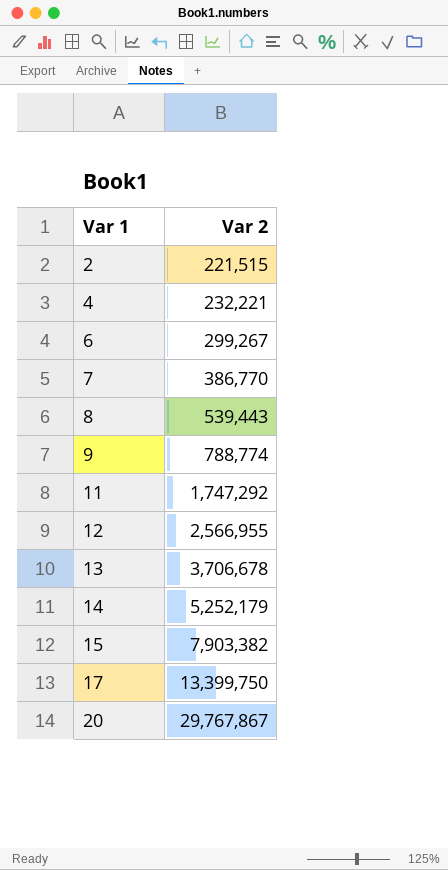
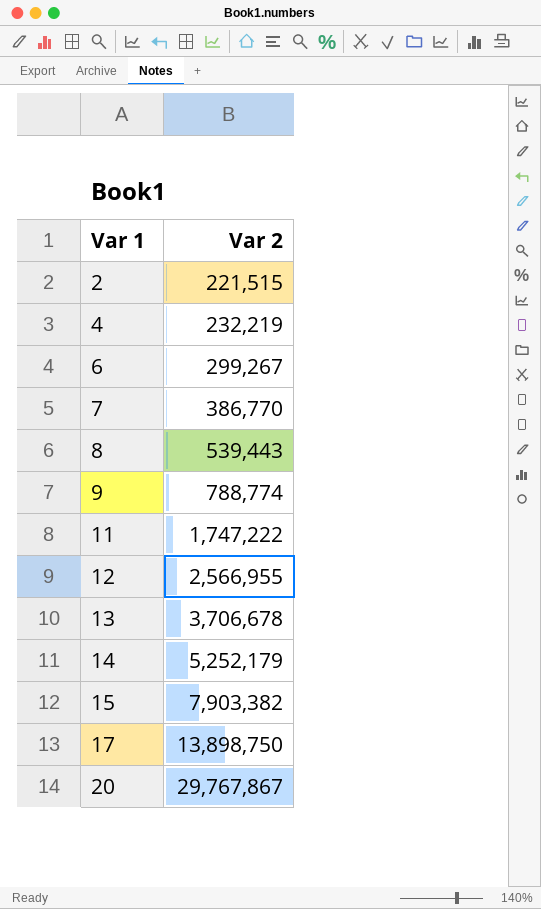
4 | Var 2: 232,221 -> 232,219
11 | Var 2: 1,747,292 -> 1,747,222
17 | Var 2: 13,399,750 -> 13,898,750

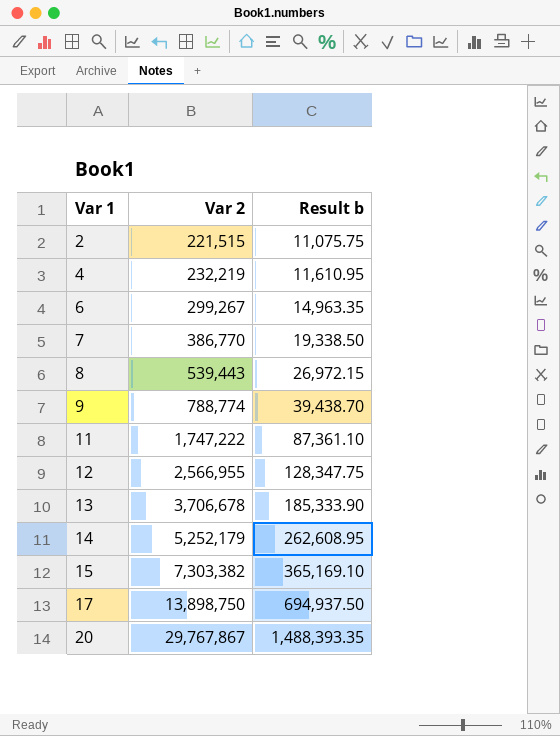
column Result b | formula: none -> [Var 2] * 0.05
15 | Var 2: 7,903,382 -> 7,303,382

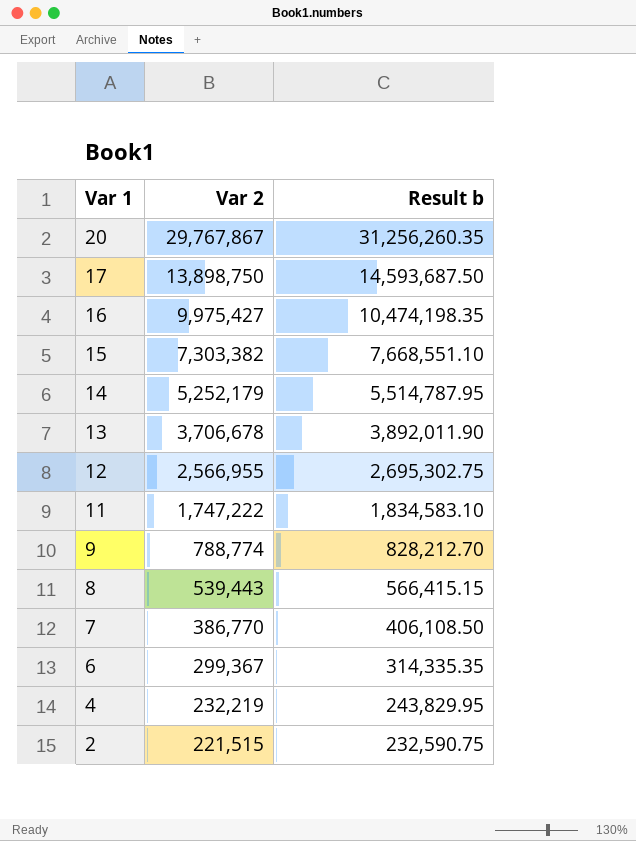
row order: Var 1 ascending -> Var 1 descending
column Result b | formula: [Var 2] * 0.05 -> [Var 2] * 1.05
row 16: none -> 9,975,427 | 10,474,198.35
6 | Var 2: 299,267 -> 299,367

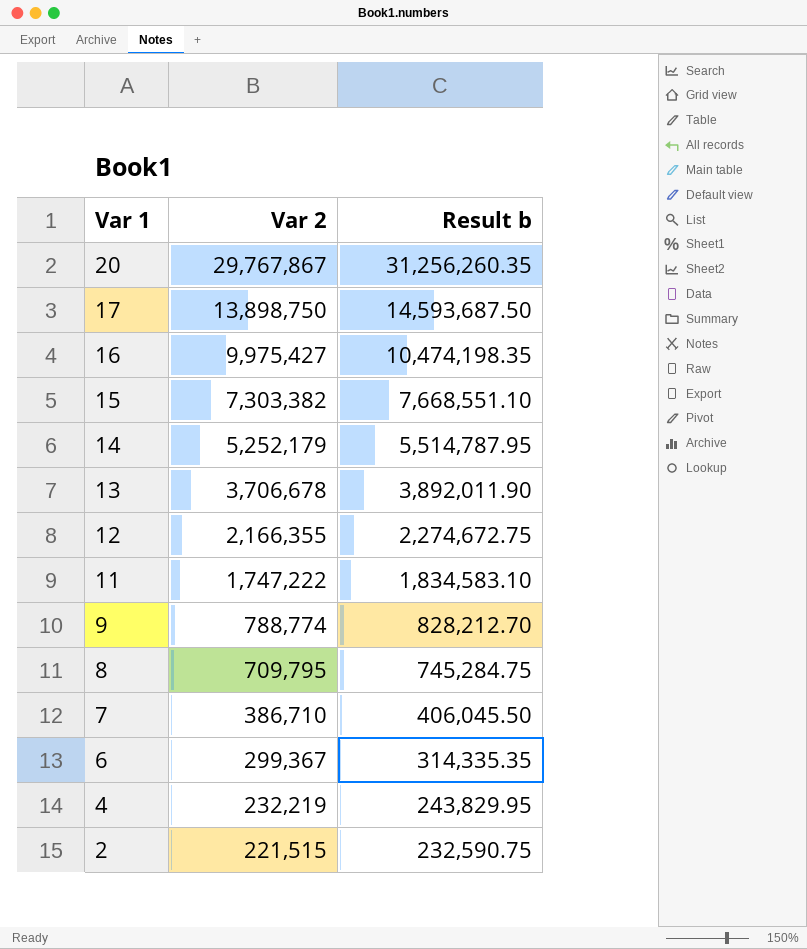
12 | Var 2: 2,566,955 -> 2,166,355
12 | Result b: 2,695,302.75 -> 2,274,672.75
8 | Var 2: 539,443 -> 709,795
8 | Result b: 566,415.15 -> 745,284.75
7 | Var 2: 386,770 -> 386,710
7 | Result b: 406,108.50 -> 406,045.50

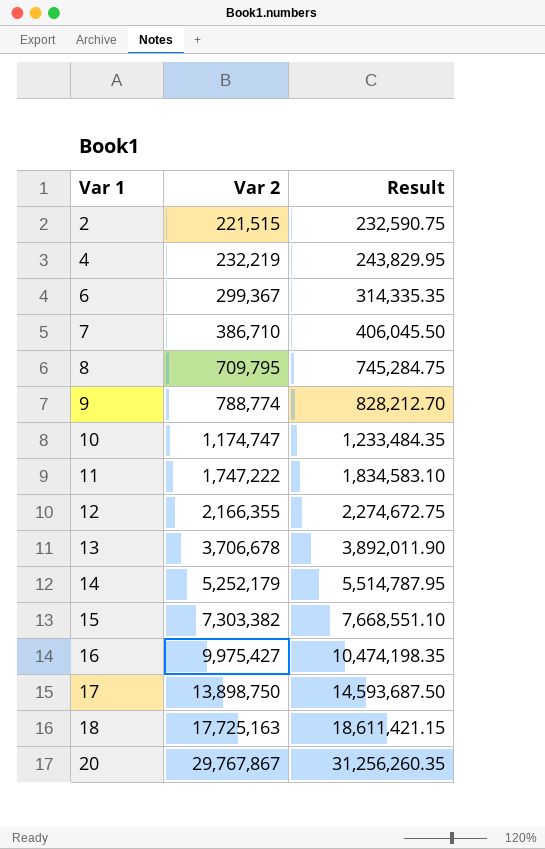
row order: Var 1 descending -> Var 1 ascending
column name: Result b -> Result
row 10: none -> 1,174,747 | 1,233,484.35
row 18: none -> 17,725,163 | 18,611,421.15

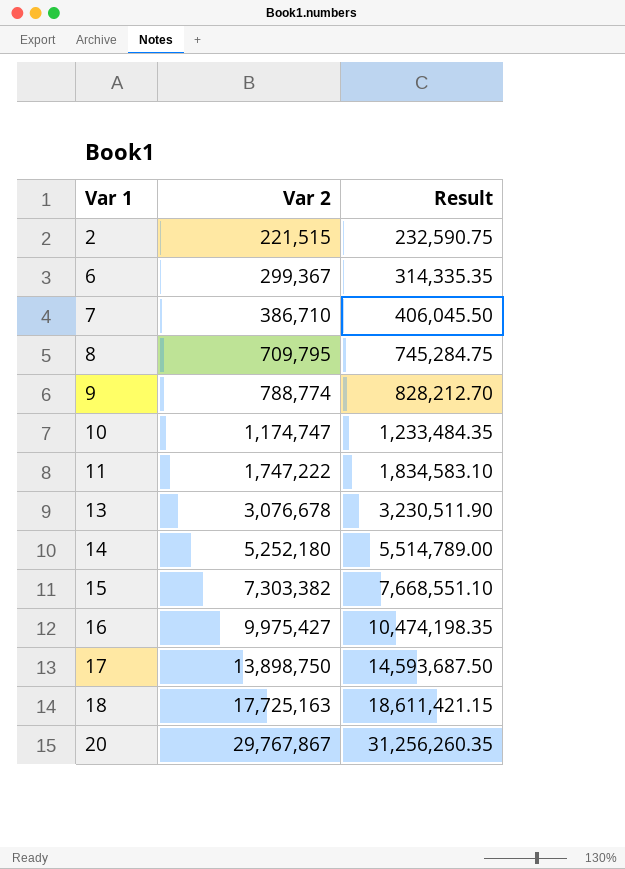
row 4: 232,219 | 243,829.95 -> none
row 12: 2,166,355 | 2,274,672.75 -> none
13 | Var 2: 3,706,678 -> 3,076,678
13 | Result: 3,892,011.90 -> 3,230,511.90
14 | Var 2: 5,252,179 -> 5,252,180
14 | Result: 5,514,787.95 -> 5,514,789.00

